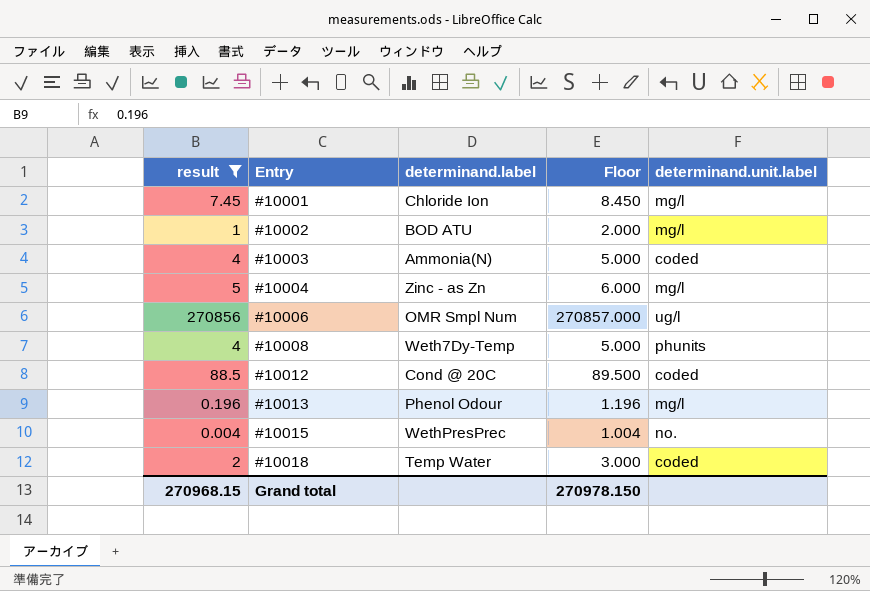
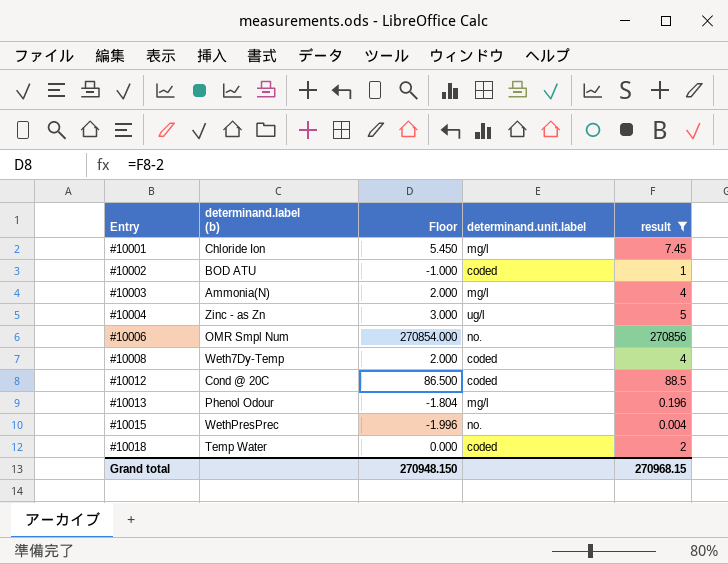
column name: determinand.label -> determinand.label (b)
column Floor | formula: [result] + 1 -> [result] - 2
column result | position: 1 -> 5
#10002 | determinand.unit.label: mg/l -> coded
#10003 | determinand.unit.label: coded -> mg/l
#10004 | determinand.unit.label: mg/l -> ug/l
#10006 | determinand.unit.label: ug/l -> no.
#10008 | determinand.unit.label: phunits -> coded
Grand total | Floor: 270978.150 -> 270948.150

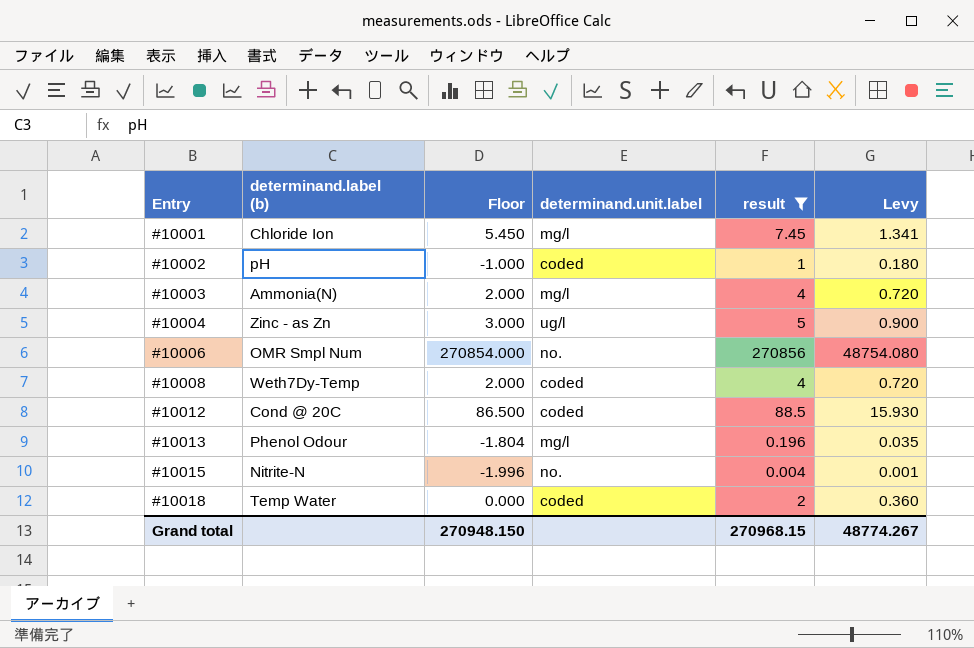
column Levy | formula: none -> [result] * 0.18
#10002 | determinand.label (b): BOD ATU -> pH
#10015 | determinand.label (b): WethPresPrec -> Nitrite-N

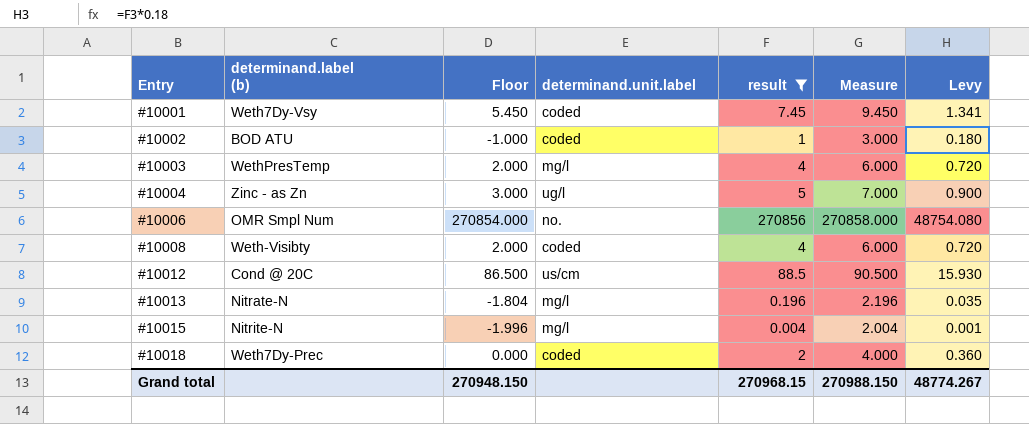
column Measure | formula: none -> [result] + 2
#10001 | determinand.label (b): Chloride Ion -> Weth7Dy-Vsy
#10001 | determinand.unit.label: mg/l -> coded
#10002 | determinand.label (b): pH -> BOD ATU
#10003 | determinand.label (b): Ammonia(N) -> WethPresTemp
#10008 | determinand.label (b): Weth7Dy-Temp -> Weth-Visibty
#10012 | determinand.unit.label: coded -> us/cm
#10013 | determinand.label (b): Phenol Odour -> Nitrate-N
#10015 | determinand.unit.label: no. -> mg/l
#10018 | determinand.label (b): Temp Water -> Weth7Dy-Prec

